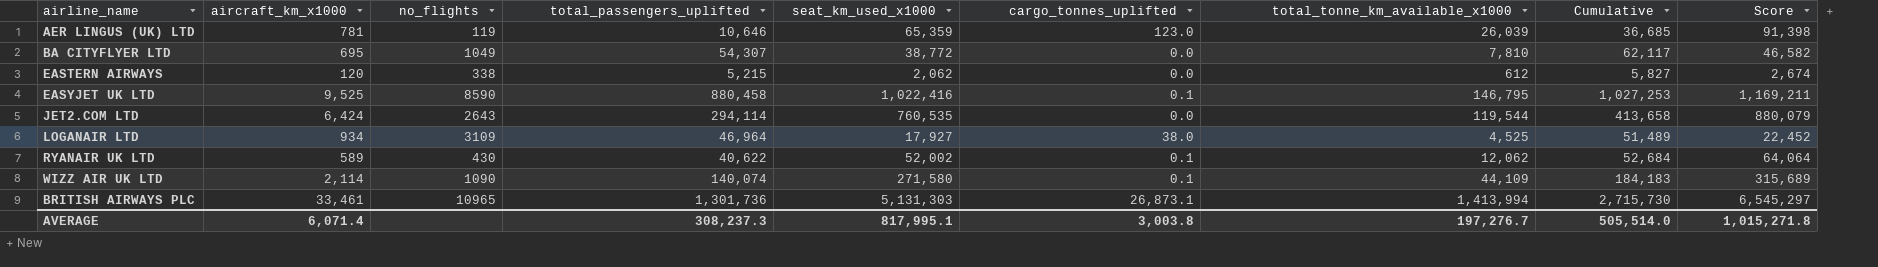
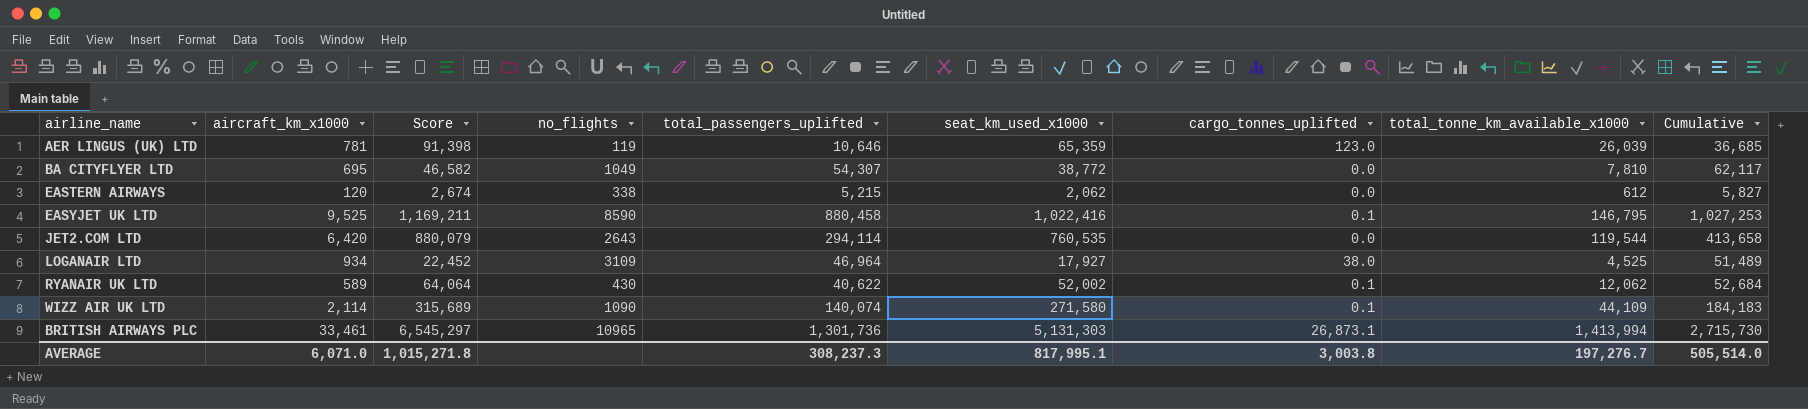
column Score | position: 9 -> 3
JET2.COM LTD | aircraft_km_x1000: 6,424 -> 6,420
AVERAGE | aircraft_km_x1000: 6,071.4 -> 6,071.0

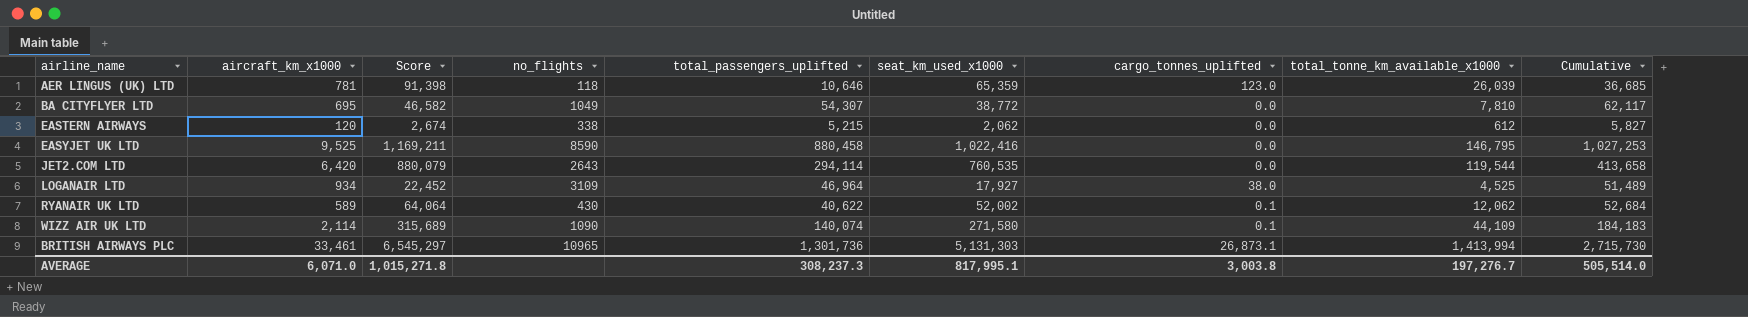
AER LINGUS (UK) LTD | no_flights: 119 -> 118
EASYJET UK LTD | cargo_tonnes_uplifted: 0.1 -> 0.0

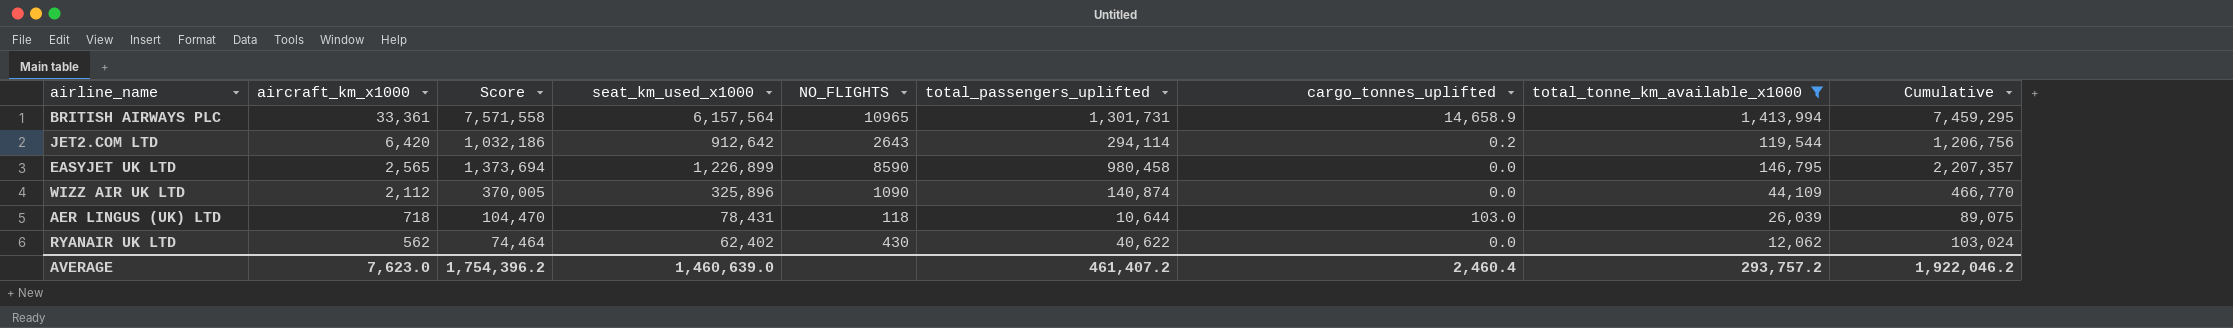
filter: none -> total_tonne_km_available_x1000 >= 12,062
row order: none -> aircraft_km_x1000 descending
column seat_km_used_x1000 | position: 6 -> 4
column name: no_flights -> NO_FLIGHTS
column Cumulative | formula: [total_passengers_uplifted] + [total_tonne_km_available_x1000] -> [seat_km_used_x1000] + [total_passengers_uplifted]
BRITISH AIRWAYS PLC | aircraft_km_x1000: 33,461 -> 33,361
BRITISH AIRWAYS PLC | Score: 6,545,297 -> 7,571,558
BRITISH AIRWAYS PLC | seat_km_used_x1000: 5,131,303 -> 6,157,564
BRITISH AIRWAYS PLC | total_passengers_uplifted: 1,301,736 -> 1,301,731
BRITISH AIRWAYS PLC | cargo_tonnes_uplifted: 26,873.1 -> 14,658.9
JET2.COM LTD | Score: 880,079 -> 1,032,186
JET2.COM LTD | seat_km_used_x1000: 760,535 -> 912,642
JET2.COM LTD | cargo_tonnes_uplifted: 0.0 -> 0.2
EASYJET UK LTD | aircraft_km_x1000: 9,525 -> 2,565
EASYJET UK LTD | Score: 1,169,211 -> 1,373,694
EASYJET UK LTD | seat_km_used_x1000: 1,022,416 -> 1,226,899
EASYJET UK LTD | total_passengers_uplifted: 880,458 -> 980,458
WIZZ AIR UK LTD | aircraft_km_x1000: 2,114 -> 2,112
WIZZ AIR UK LTD | Score: 315,689 -> 370,005
WIZZ AIR UK LTD | seat_km_used_x1000: 271,580 -> 325,896
WIZZ AIR UK LTD | total_passengers_uplifted: 140,074 -> 140,874
WIZZ AIR UK LTD | cargo_tonnes_uplifted: 0.1 -> 0.0
AER LINGUS (UK) LTD | aircraft_km_x1000: 781 -> 718
AER LINGUS (UK) LTD | Score: 91,398 -> 104,470
AER LINGUS (UK) LTD | seat_km_used_x1000: 65,359 -> 78,431
AER LINGUS (UK) LTD | total_passengers_uplifted: 10,646 -> 10,644
AER LINGUS (UK) LTD | cargo_tonnes_uplifted: 123.0 -> 103.0
RYANAIR UK LTD | aircraft_km_x1000: 589 -> 562
RYANAIR UK LTD | Score: 64,064 -> 74,464
RYANAIR UK LTD | seat_km_used_x1000: 52,002 -> 62,402
RYANAIR UK LTD | cargo_tonnes_uplifted: 0.1 -> 0.0
AVERAGE | aircraft_km_x1000: 6,071.0 -> 7,623.0
AVERAGE | Score: 1,015,271.8 -> 1,754,396.2
AVERAGE | seat_km_used_x1000: 817,995.1 -> 1,460,639.0
AVERAGE | total_passengers_uplifted: 308,237.3 -> 461,407.2
AVERAGE | cargo_tonnes_uplifted: 3,003.8 -> 2,460.4
AVERAGE | total_tonne_km_available_x1000: 197,276.7 -> 293,757.2
AVERAGE | Cumulative: 505,514.0 -> 1,922,046.2

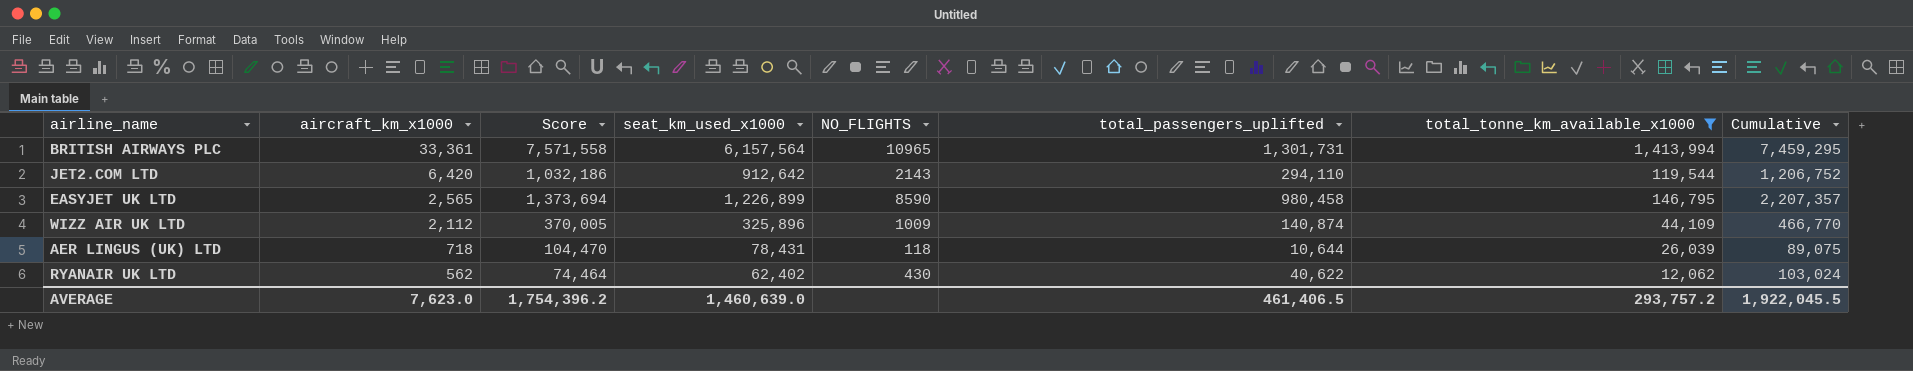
column cargo_tonnes_uplifted | position: 7 -> none
JET2.COM LTD | NO_FLIGHTS: 2643 -> 2143
JET2.COM LTD | total_passengers_uplifted: 294,114 -> 294,110
JET2.COM LTD | Cumulative: 1,206,756 -> 1,206,752
WIZZ AIR UK LTD | NO_FLIGHTS: 1090 -> 1009
AVERAGE | total_passengers_uplifted: 461,407.2 -> 461,406.5
AVERAGE | Cumulative: 1,922,046.2 -> 1,922,045.5

